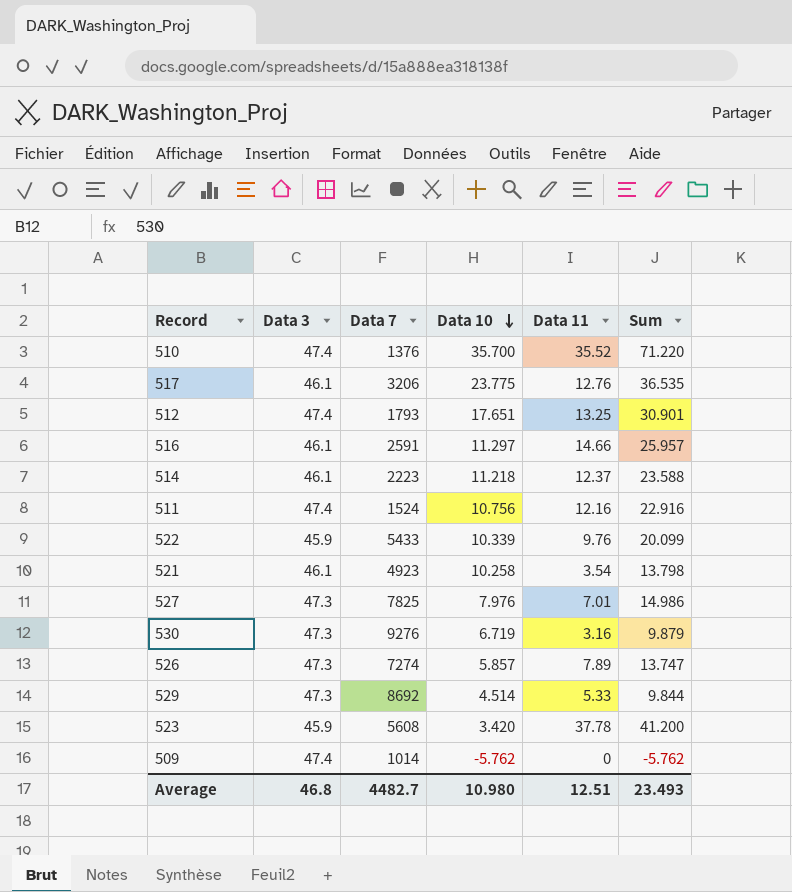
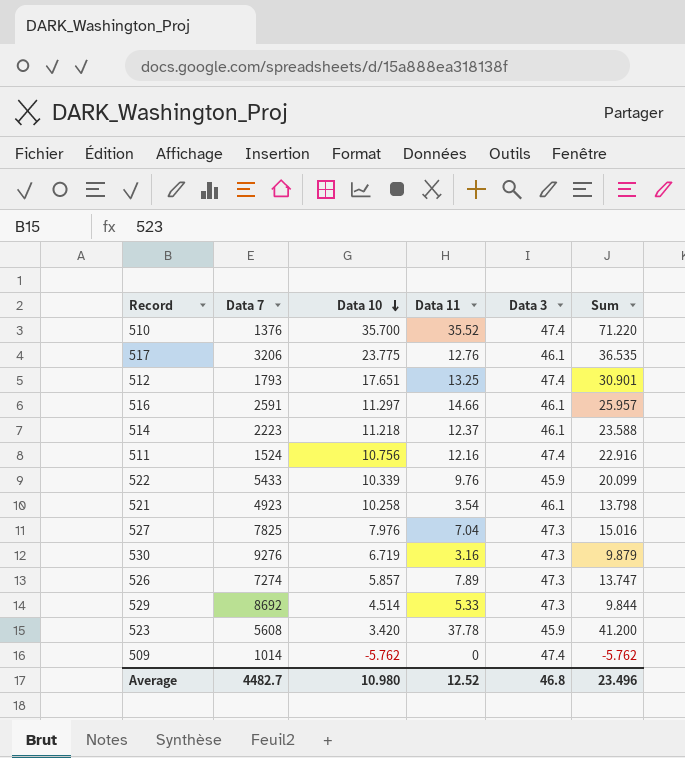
column Data 3 | position: 2 -> 5
527 | Data 11: 7.01 -> 7.04
527 | Sum: 14.986 -> 15.016
Average | Data 11: 12.51 -> 12.52
Average | Sum: 23.493 -> 23.496

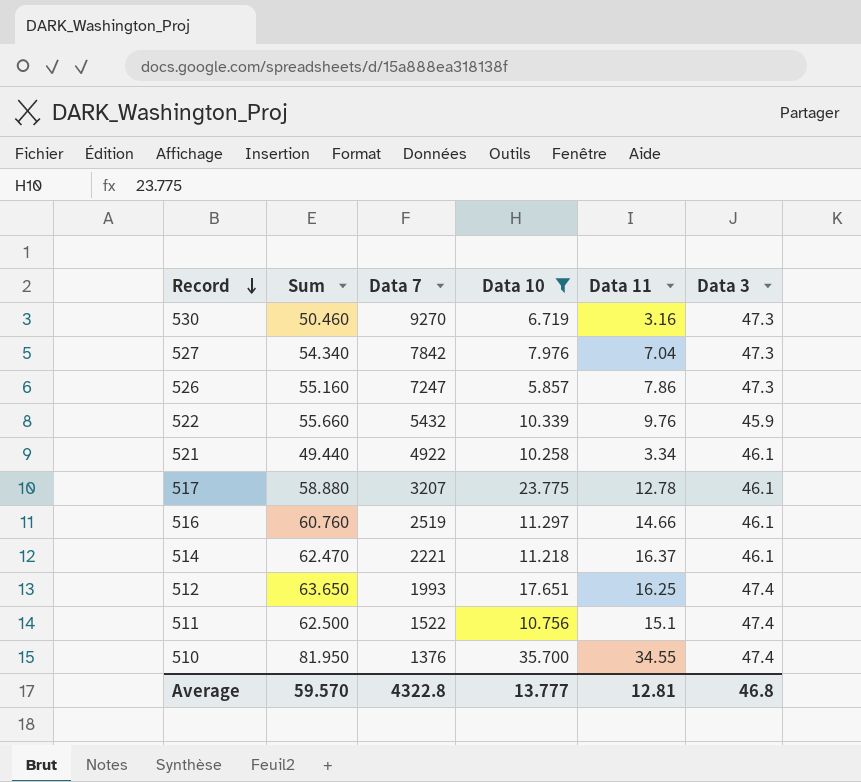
filter: none -> Data 10 >= 5.857
row order: Data 10 descending -> Record descending
column Sum | formula: [Data 10] + [Data 11] -> [Data 11] + [Data 3]
column Sum | position: 6 -> 2
530 | Data 7: 9276 -> 9270
527 | Data 7: 7825 -> 7842
526 | Data 7: 7274 -> 7247
526 | Data 11: 7.89 -> 7.86
522 | Data 7: 5433 -> 5432
521 | Data 7: 4923 -> 4922
521 | Data 11: 3.54 -> 3.34
517 | Data 7: 3206 -> 3207
517 | Data 11: 12.76 -> 12.78
516 | Data 7: 2591 -> 2519
514 | Data 7: 2223 -> 2221
514 | Data 11: 12.37 -> 16.37
512 | Data 7: 1793 -> 1993
512 | Data 11: 13.25 -> 16.25
511 | Data 7: 1524 -> 1522
511 | Data 11: 12.16 -> 15.1
510 | Data 11: 35.52 -> 34.55
Average | Sum: 23.496 -> 59.570
Average | Data 7: 4482.7 -> 4322.8
Average | Data 10: 10.980 -> 13.777
Average | Data 11: 12.52 -> 12.81

